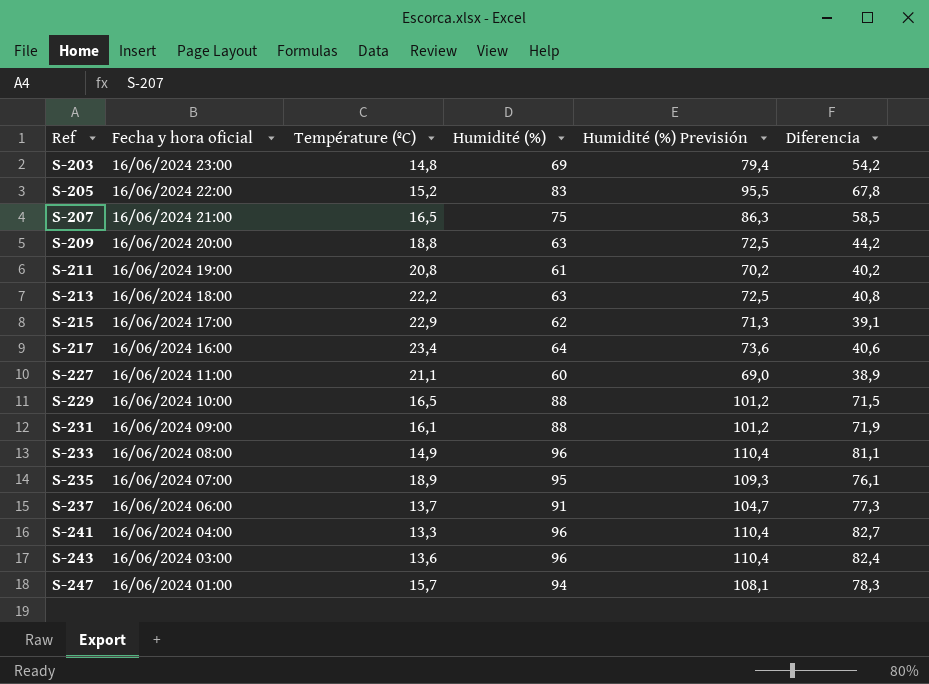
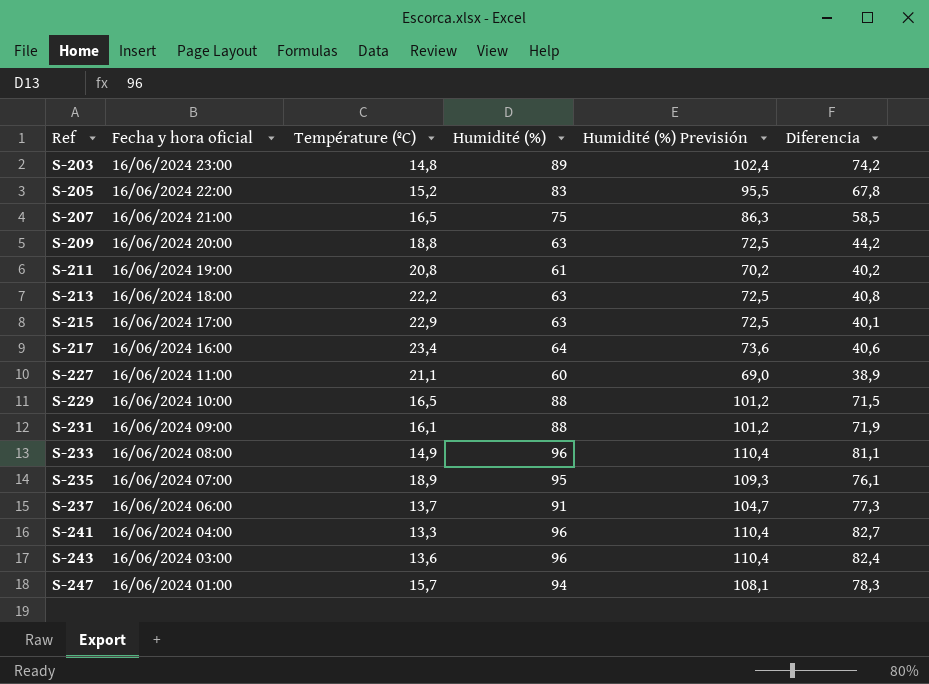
S-203 | Humidité (%): 69 -> 89
S-203 | Humidité (%) Previsión: 79,4 -> 102,4
S-203 | Diferencia: 54,2 -> 74,2
S-215 | Humidité (%): 62 -> 63
S-215 | Humidité (%) Previsión: 71,3 -> 72,5
S-215 | Diferencia: 39,1 -> 40,1

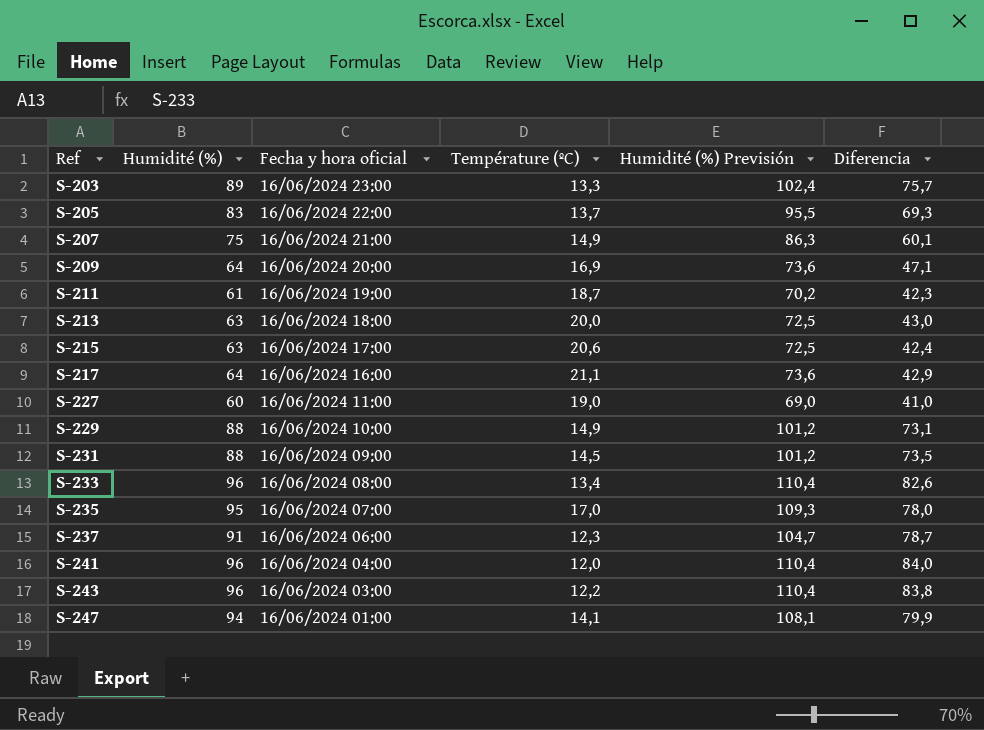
column Humidité (%) | position: 4 -> 2
S-203 | Température (ºC): 14,8 -> 13,3
S-203 | Diferencia: 74,2 -> 75,7
S-205 | Température (ºC): 15,2 -> 13,7
S-205 | Diferencia: 67,8 -> 69,3
S-207 | Température (ºC): 16,5 -> 14,9
S-207 | Diferencia: 58,5 -> 60,1
S-209 | Humidité (%): 63 -> 64
S-209 | Température (ºC): 18,8 -> 16,9
S-209 | Humidité (%) Previsión: 72,5 -> 73,6
S-209 | Diferencia: 44,2 -> 47,1
S-211 | Température (ºC): 20,8 -> 18,7
S-211 | Diferencia: 40,2 -> 42,3
S-213 | Température (ºC): 22,2 -> 20,0
S-213 | Diferencia: 40,8 -> 43,0
S-215 | Température (ºC): 22,9 -> 20,6
S-215 | Diferencia: 40,1 -> 42,4
S-217 | Température (ºC): 23,4 -> 21,1
S-217 | Diferencia: 40,6 -> 42,9
S-227 | Température (ºC): 21,1 -> 19,0
S-227 | Diferencia: 38,9 -> 41,0
S-229 | Température (ºC): 16,5 -> 14,9
S-229 | Diferencia: 71,5 -> 73,1
S-231 | Température (ºC): 16,1 -> 14,5
S-231 | Diferencia: 71,9 -> 73,5
S-233 | Température (ºC): 14,9 -> 13,4
S-233 | Diferencia: 81,1 -> 82,6
S-235 | Température (ºC): 18,9 -> 17,0
S-235 | Diferencia: 76,1 -> 78,0
S-237 | Température (ºC): 13,7 -> 12,3
S-237 | Diferencia: 77,3 -> 78,7
S-241 | Température (ºC): 13,3 -> 12,0
S-241 | Diferencia: 82,7 -> 84,0
S-243 | Température (ºC): 13,6 -> 12,2
S-243 | Diferencia: 82,4 -> 83,8
S-247 | Température (ºC): 15,7 -> 14,1
S-247 | Diferencia: 78,3 -> 79,9

